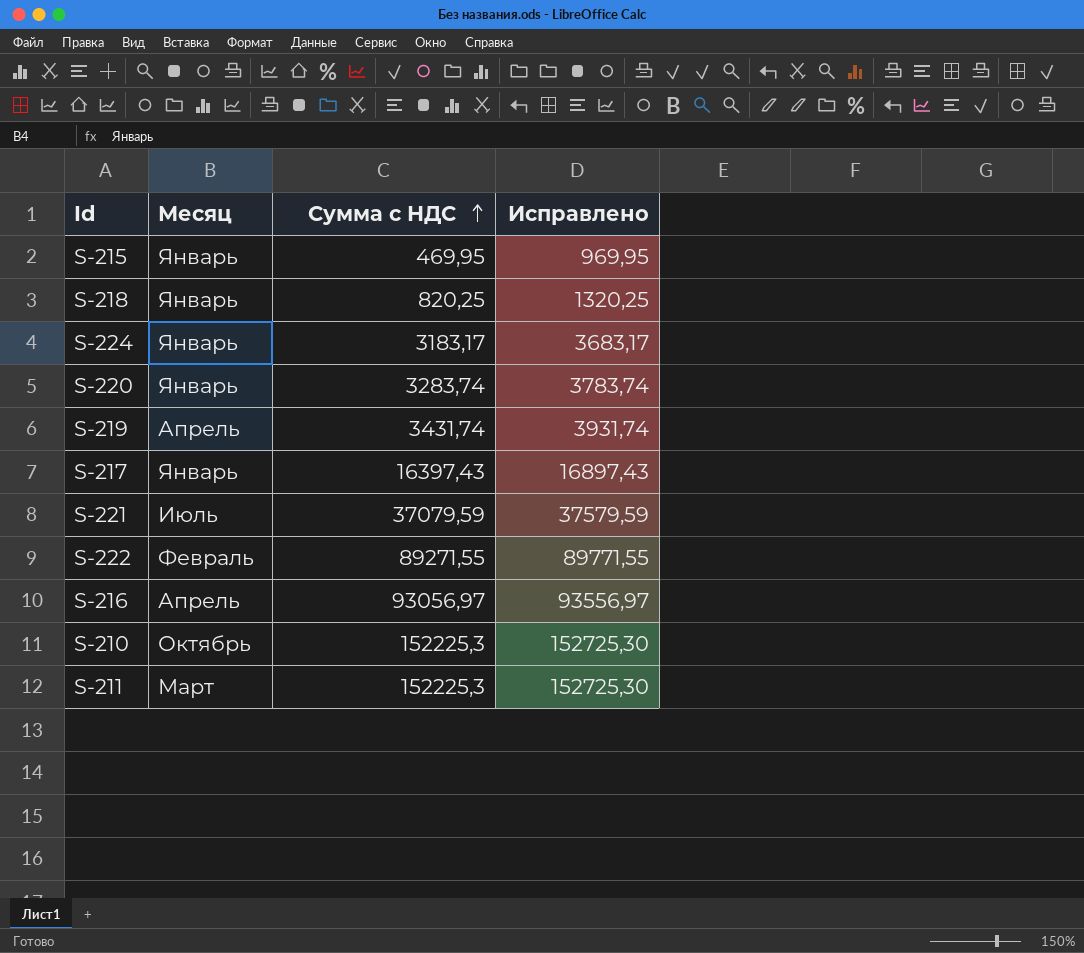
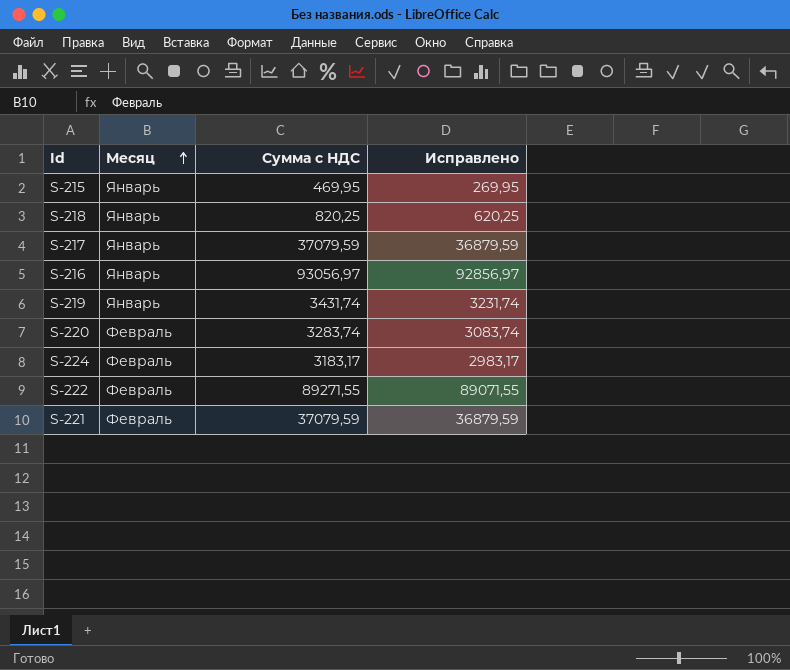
row order: Сумма с НДС ascending -> Месяц ascending
column Исправлено | formula: [Сумма с НДС] + 500 -> [Сумма с НДС] - 200
row S-210: Октябрь | 152225,3 | 152725,30 -> none
row S-211: Март | 152225,3 | 152725,30 -> none
S-217 | Сумма с НДС: 16397,43 -> 37079,59
S-216 | Месяц: Апрель -> Январь
S-219 | Месяц: Апрель -> Январь
S-220 | Месяц: Январь -> Февраль
S-224 | Месяц: Январь -> Февраль
S-221 | Месяц: Июль -> Февраль

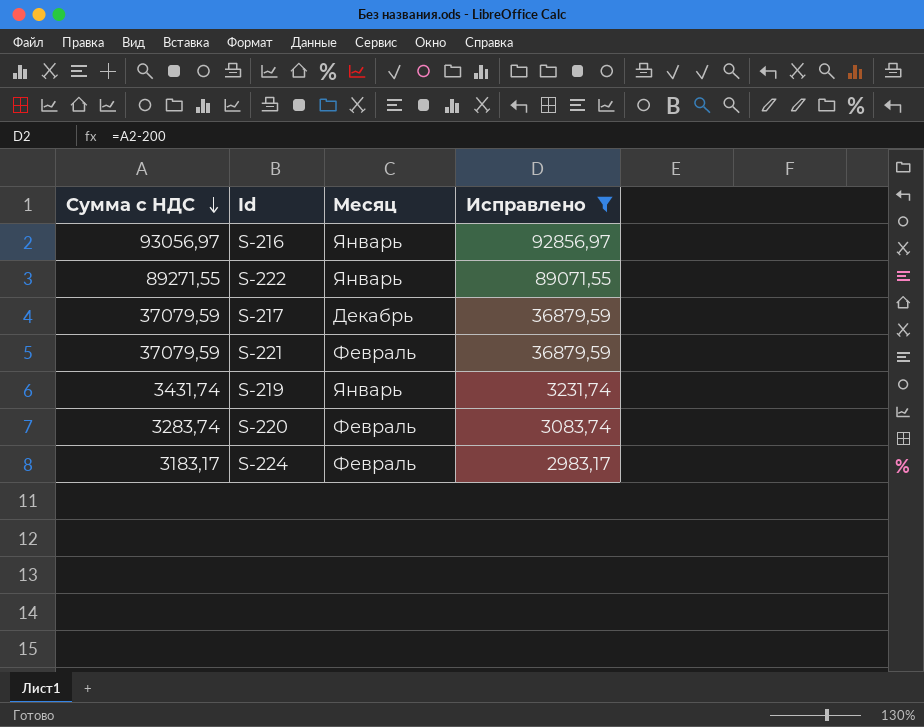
filter: none -> Исправлено >= 2983,17
row order: Месяц ascending -> Сумма с НДС descending
column Сумма с НДС | position: 3 -> 1
S-222 | Месяц: Февраль -> Январь
S-217 | Месяц: Январь -> Декабрь

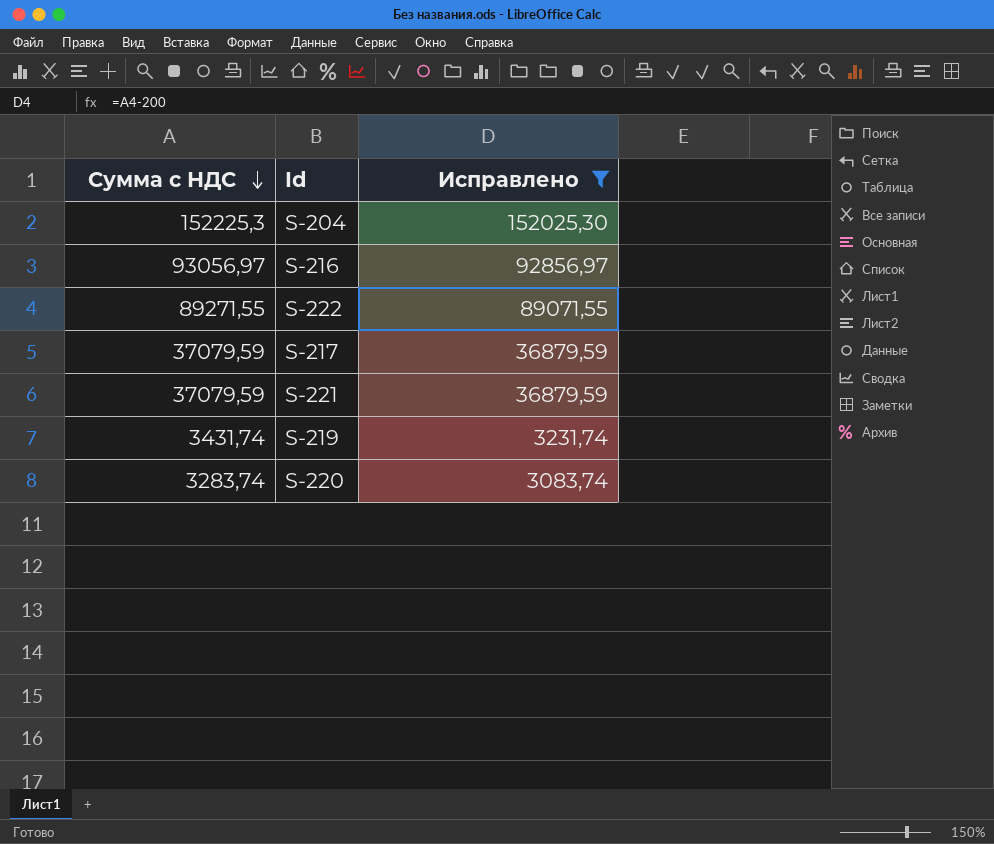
column Месяц | position: 3 -> none
row S-224: 3183,17 | Февраль | 2983,17 -> none
row S-204: none -> 152225,3 | 152025,30

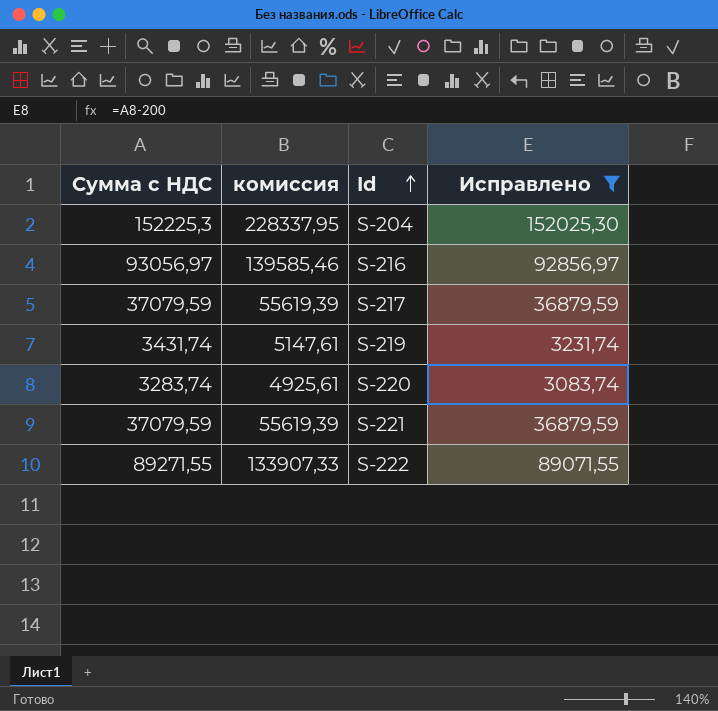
row order: Сумма с НДС descending -> Id ascending
column комиссия | formula: none -> [Сумма с НДС] * 1,5

